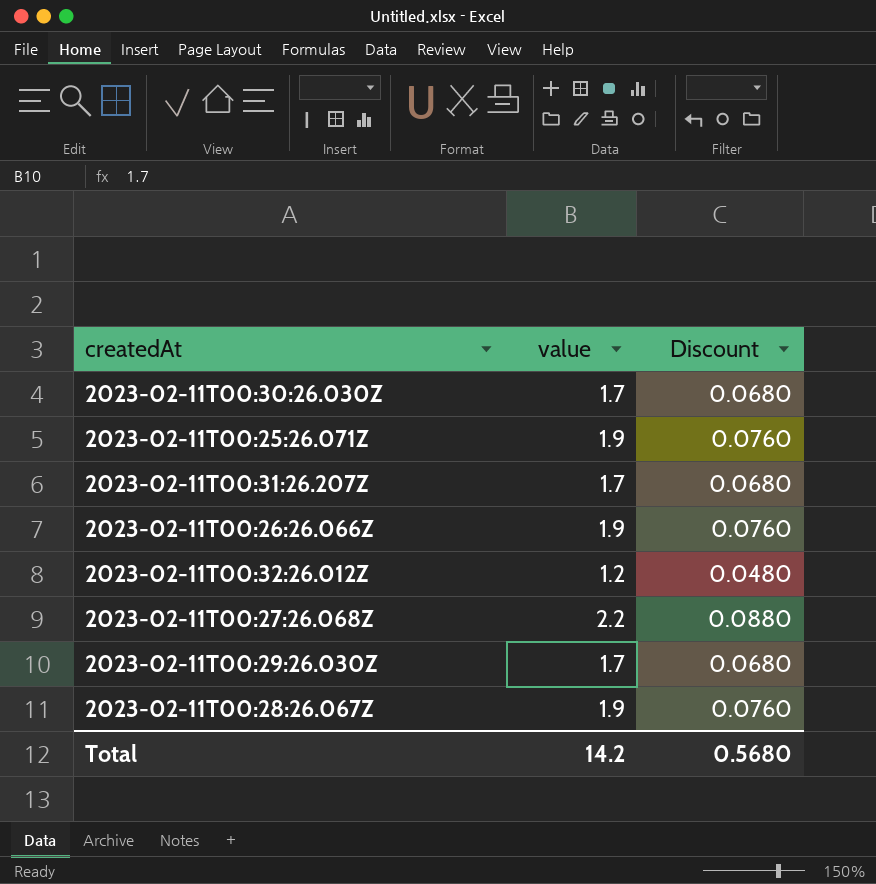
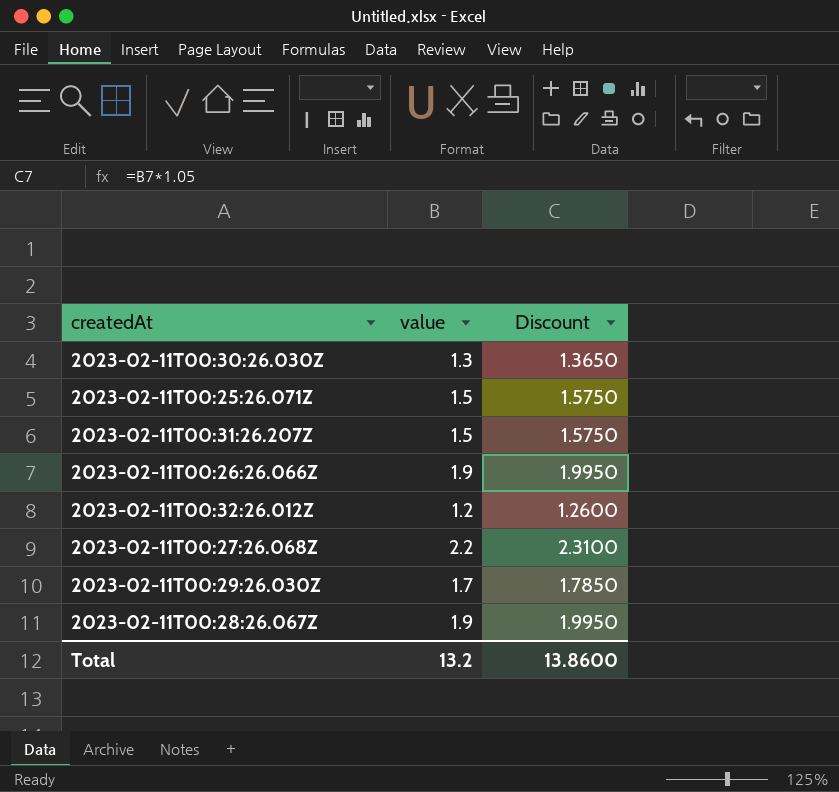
column Discount | formula: [value] * 0.04 -> [value] * 1.05
2023-02-11T00:30:26.030Z | value: 1.7 -> 1.3
2023-02-11T00:25:26.071Z | value: 1.9 -> 1.5
2023-02-11T00:31:26.207Z | value: 1.7 -> 1.5
Total | value: 14.2 -> 13.2
Total | Discount: 0.5680 -> 13.8600

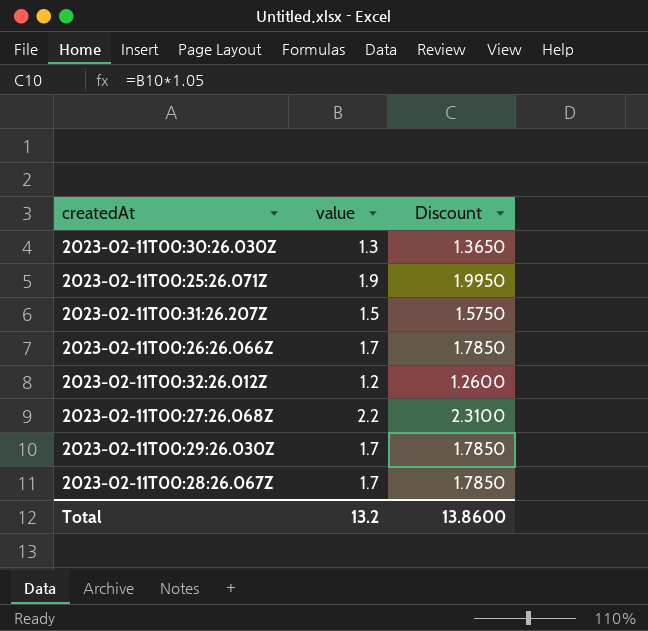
2023-02-11T00:25:26.071Z | value: 1.5 -> 1.9
2023-02-11T00:25:26.071Z | Discount: 1.5750 -> 1.9950
2023-02-11T00:26:26.066Z | value: 1.9 -> 1.7
2023-02-11T00:26:26.066Z | Discount: 1.9950 -> 1.7850
2023-02-11T00:28:26.067Z | value: 1.9 -> 1.7
2023-02-11T00:28:26.067Z | Discount: 1.9950 -> 1.7850

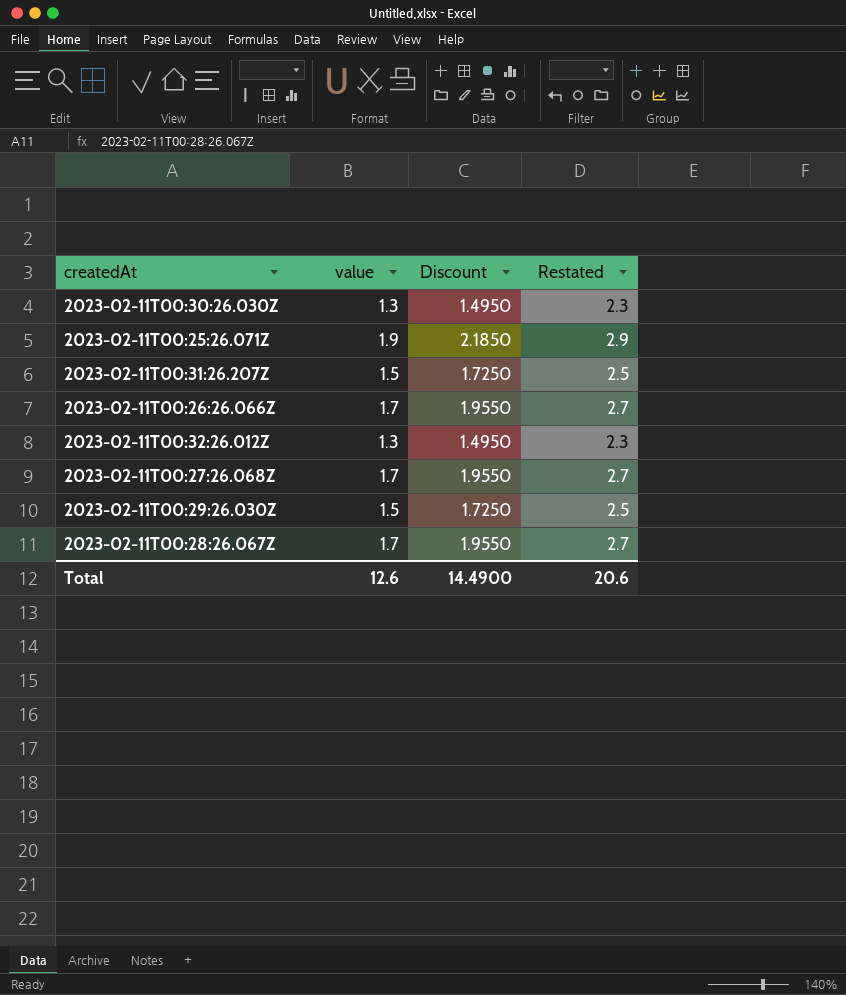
column Discount | formula: [value] * 1.05 -> [value] * 1.15
column Restated | formula: none -> [value] + 1
2023-02-11T00:32:26.012Z | value: 1.2 -> 1.3
2023-02-11T00:27:26.068Z | value: 2.2 -> 1.7
2023-02-11T00:29:26.030Z | value: 1.7 -> 1.5
Total | value: 13.2 -> 12.6
Total | Discount: 13.8600 -> 14.4900

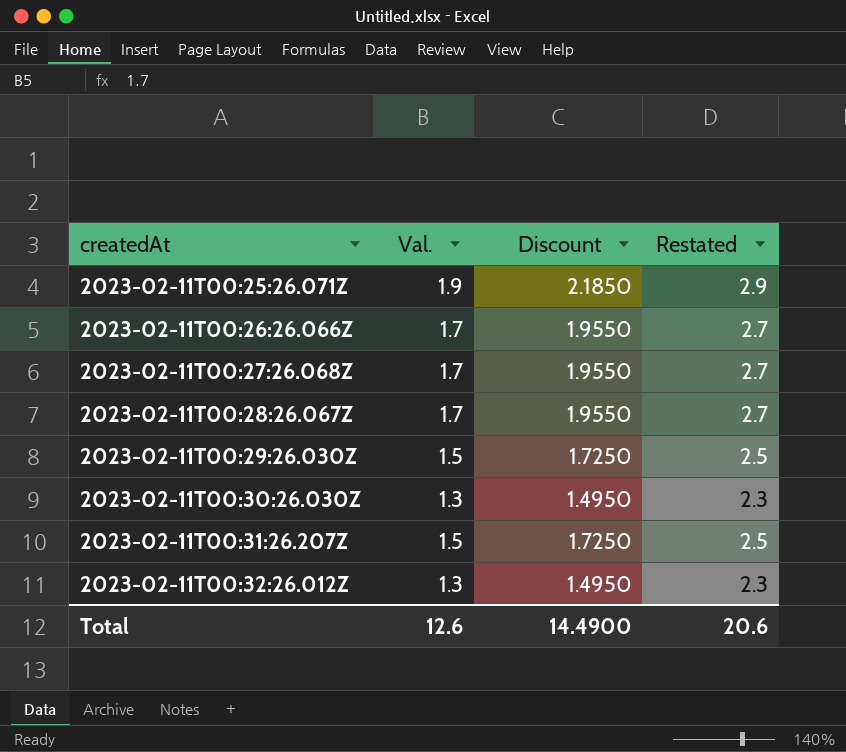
row order: none -> createdAt ascending
column name: value -> Val.

